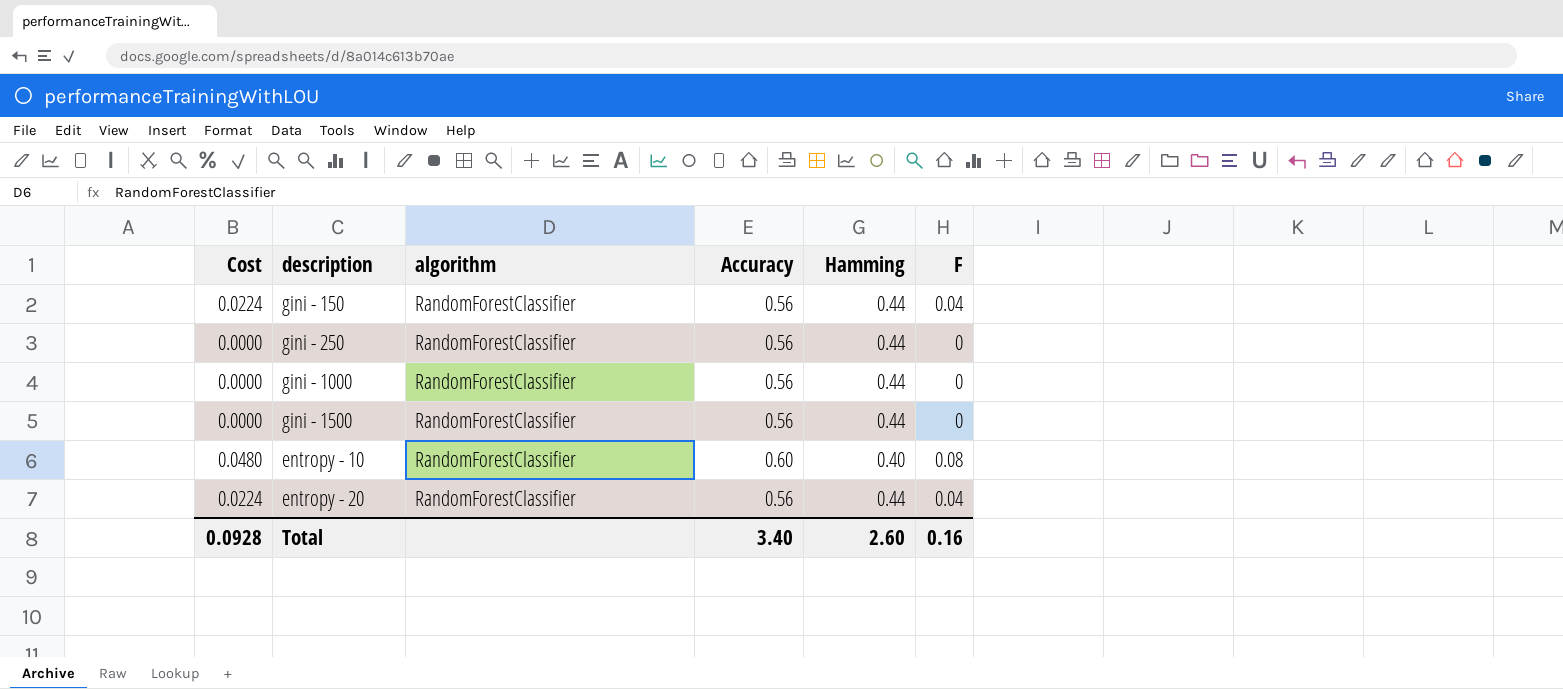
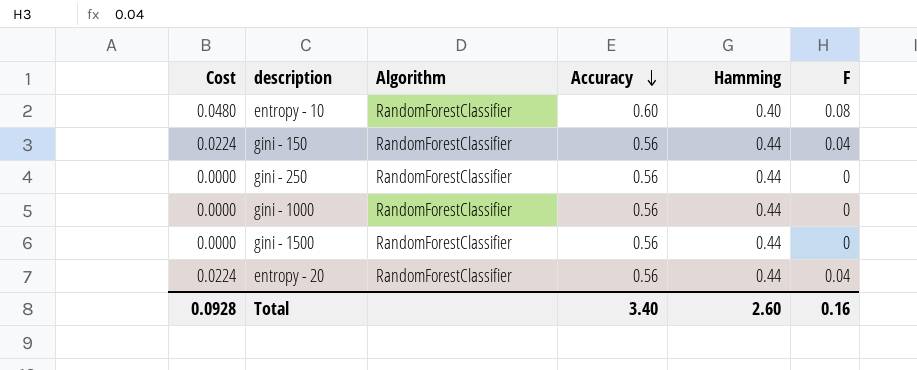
row order: none -> Accuracy descending
column name: algorithm -> Algorithm

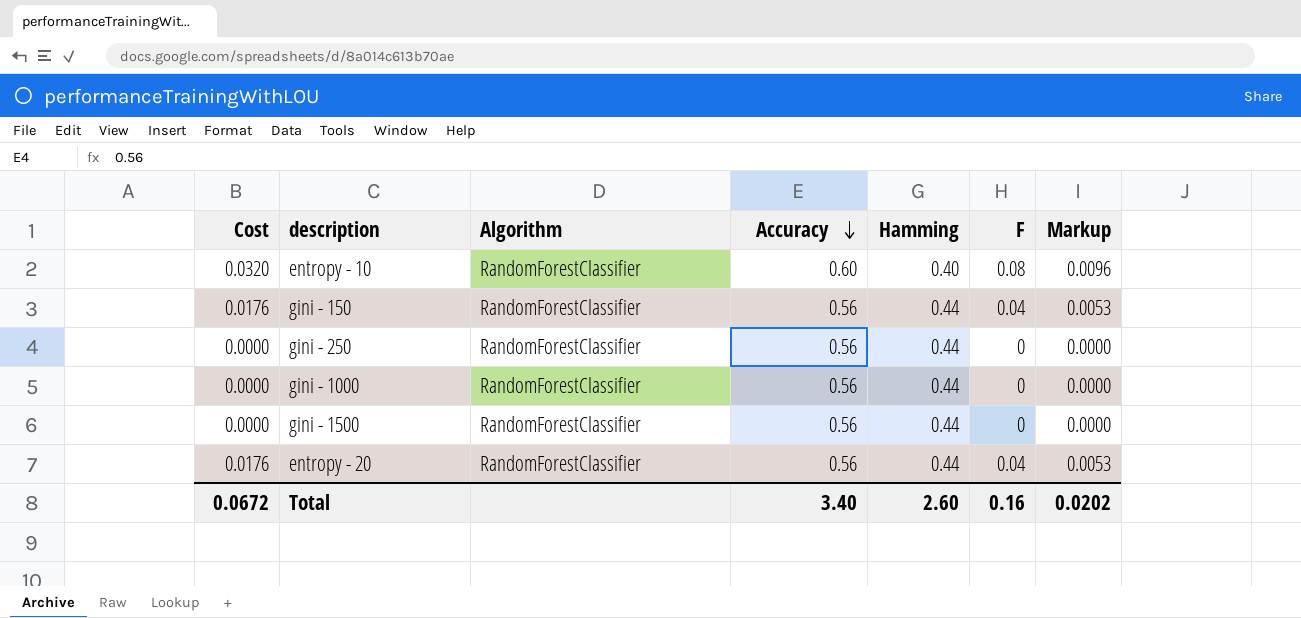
column Cost | formula: [Accuracy] * [F] -> [Hamming] * [F]
column Markup | formula: none -> [Cost] * 0.3
Total | Cost: 0.0928 -> 0.0672

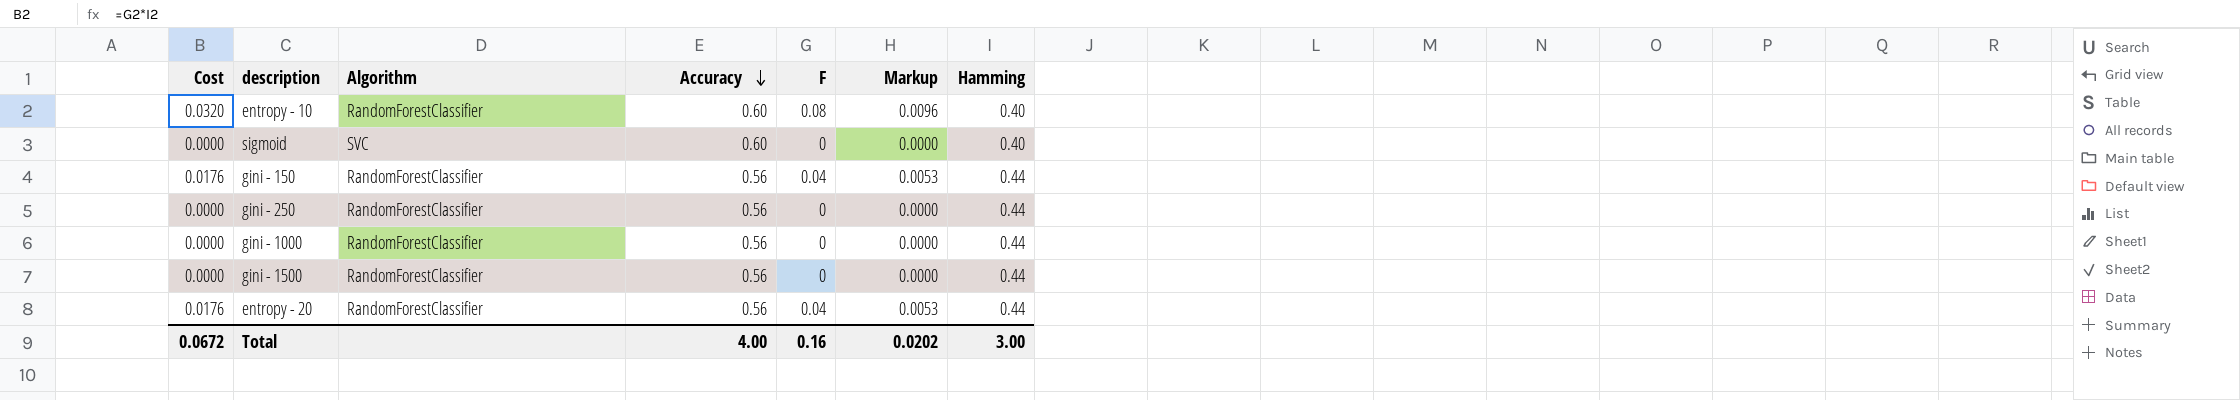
column Hamming | position: 5 -> 7
row sigmoid: none -> 0.0000 | SVC | 0.60 | 0 | 0.0000 | 0.40
Total | Accuracy: 3.40 -> 4.00
Total | Hamming: 2.60 -> 3.00

